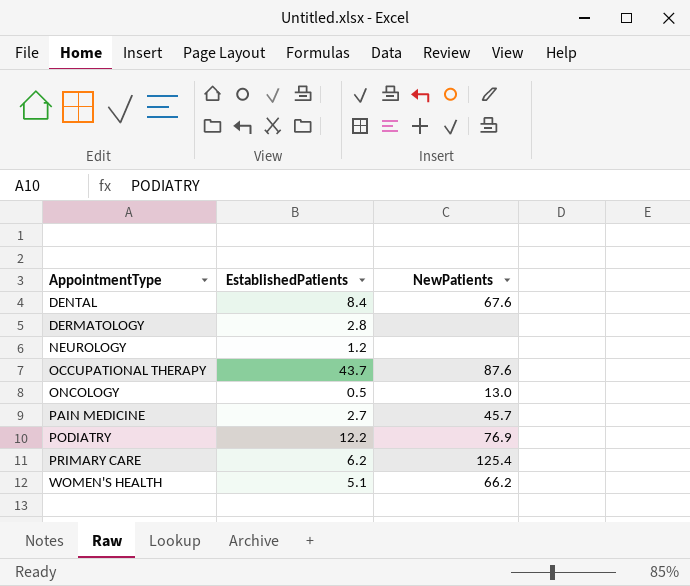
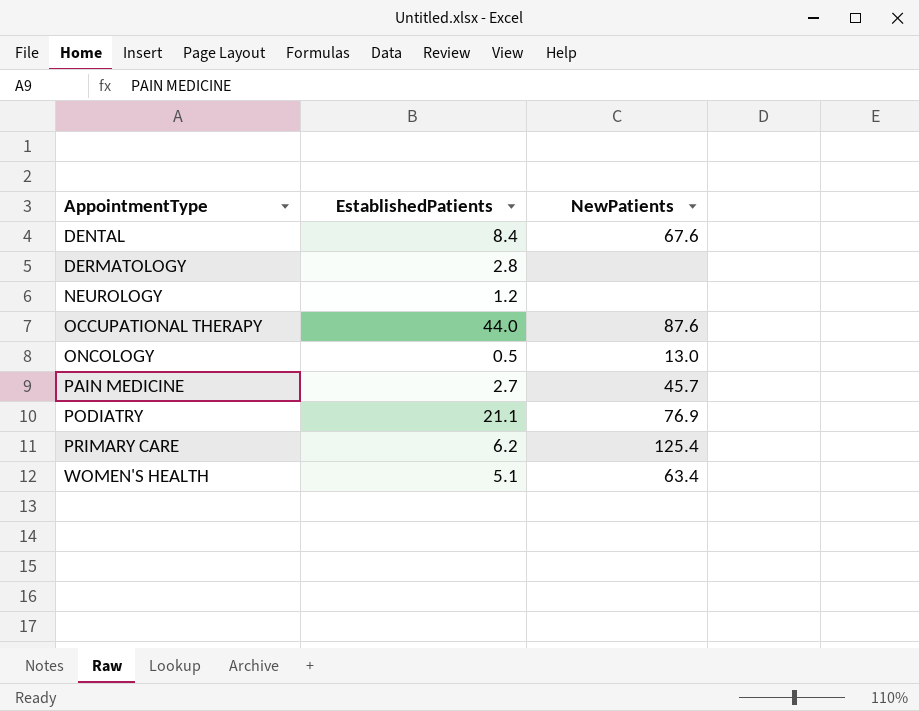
OCCUPATIONAL THERAPY | EstablishedPatients: 43.7 -> 44.0
PODIATRY | EstablishedPatients: 12.2 -> 21.1
WOMEN'S HEALTH | NewPatients: 66.2 -> 63.4

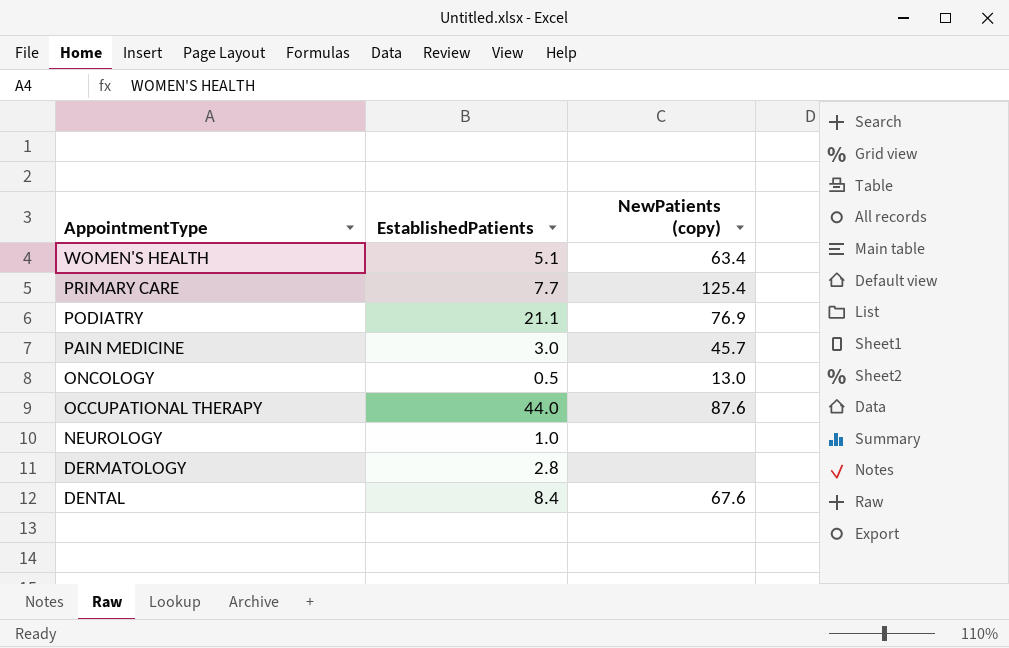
row order: AppointmentType ascending -> AppointmentType descending
column name: NewPatients -> NewPatients (copy)
PRIMARY CARE | EstablishedPatients: 6.2 -> 7.7
PAIN MEDICINE | EstablishedPatients: 2.7 -> 3.0
NEUROLOGY | EstablishedPatients: 1.2 -> 1.0

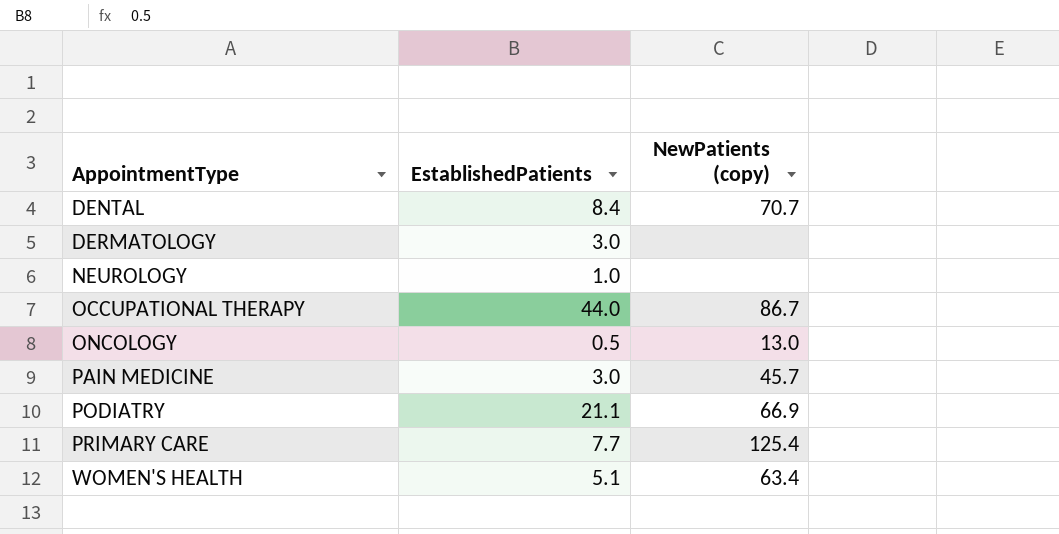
row order: AppointmentType descending -> AppointmentType ascending
DENTAL | NewPatients (copy): 67.6 -> 70.7
DERMATOLOGY | EstablishedPatients: 2.8 -> 3.0
OCCUPATIONAL THERAPY | NewPatients (copy): 87.6 -> 86.7
PODIATRY | NewPatients (copy): 76.9 -> 66.9

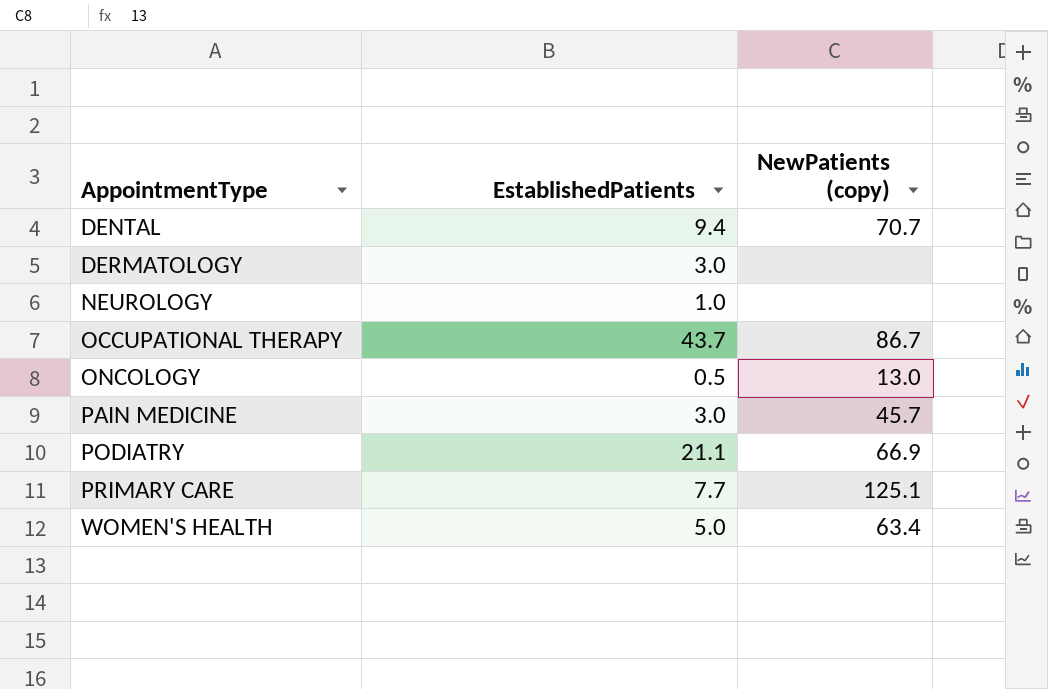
DENTAL | EstablishedPatients: 8.4 -> 9.4
OCCUPATIONAL THERAPY | EstablishedPatients: 44.0 -> 43.7
PRIMARY CARE | NewPatients (copy): 125.4 -> 125.1
WOMEN'S HEALTH | EstablishedPatients: 5.1 -> 5.0

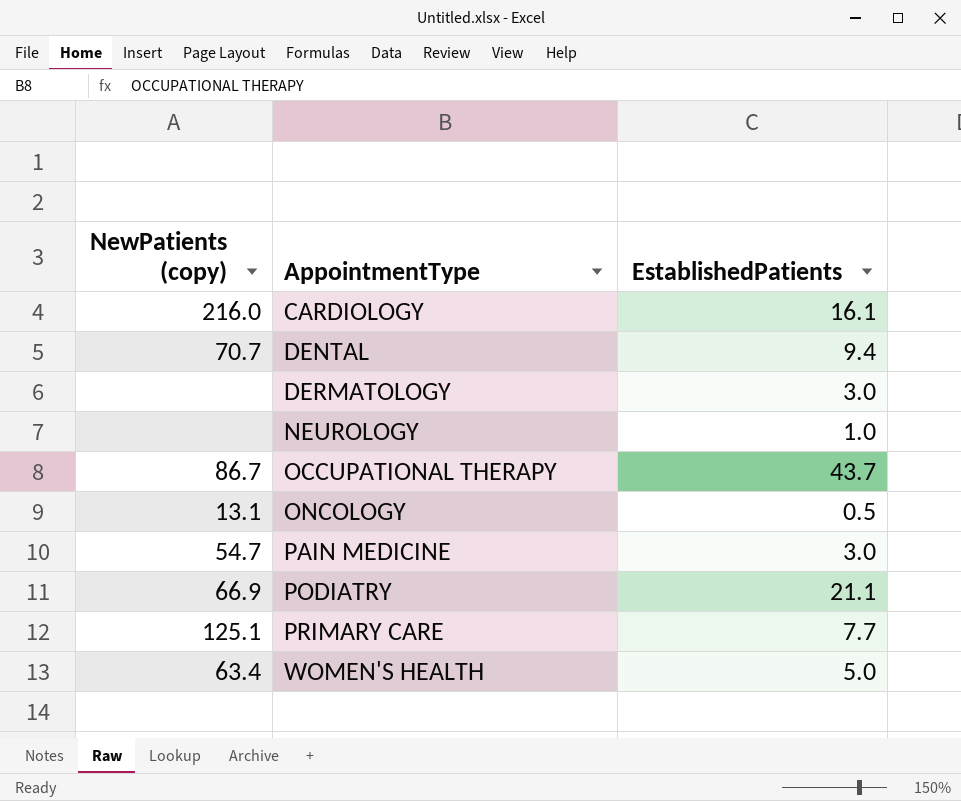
column NewPatients (copy) | position: 3 -> 1
row CARDIOLOGY: none -> 216.0 | 16.1
ONCOLOGY | NewPatients (copy): 13.0 -> 13.1
PAIN MEDICINE | NewPatients (copy): 45.7 -> 54.7

